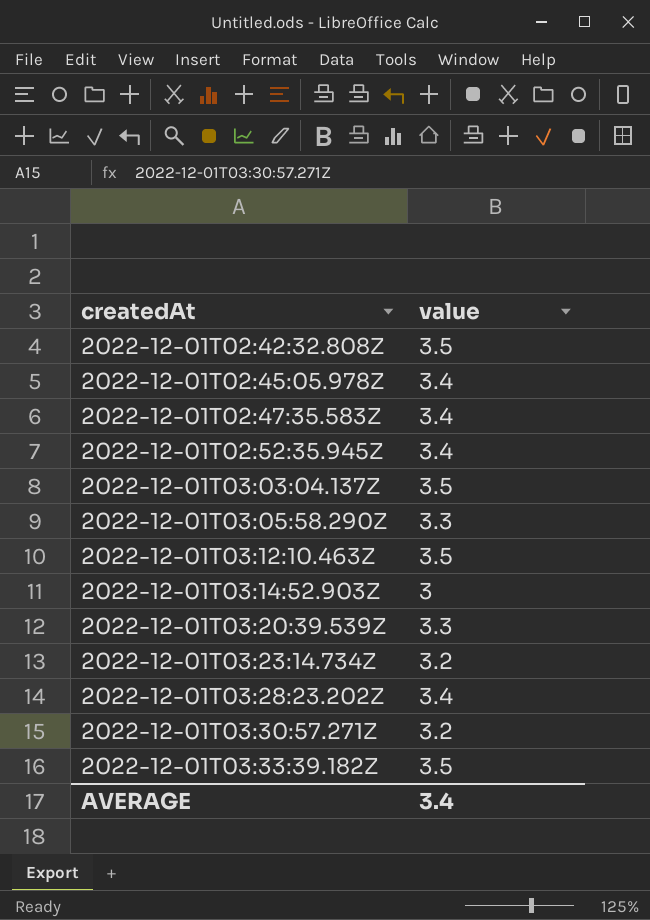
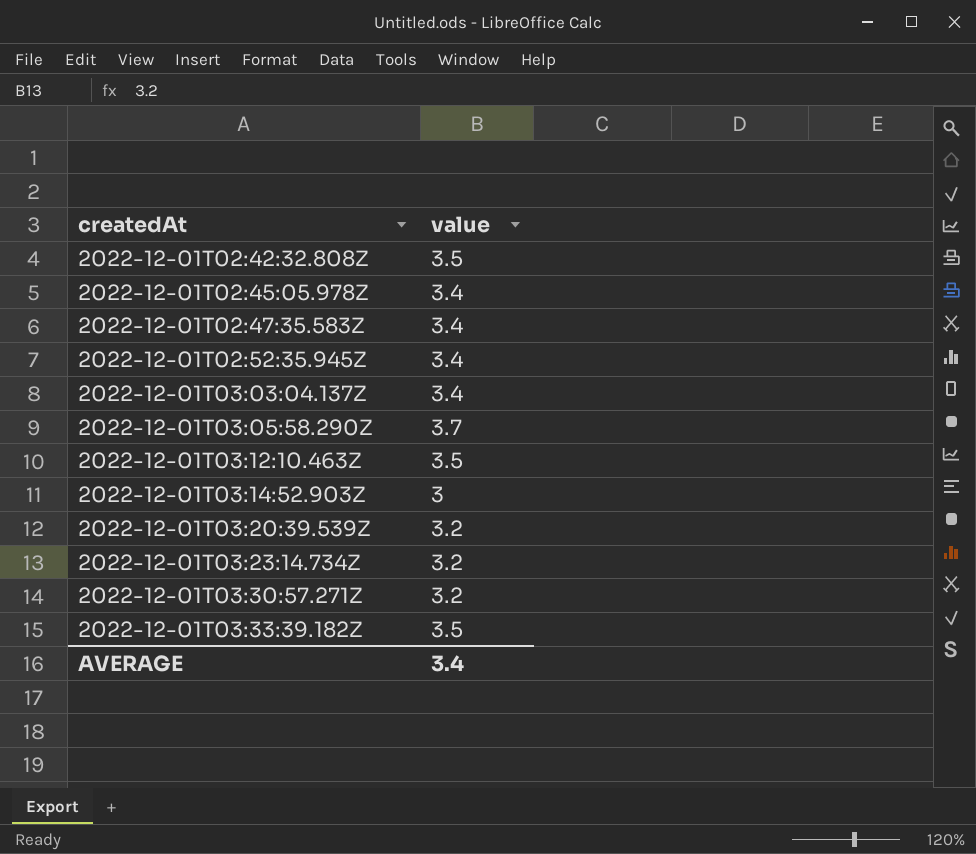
row 2022-12-01T03:28:23.202Z: 3.4 -> none
2022-12-01T03:03:04.137Z | value: 3.5 -> 3.4
2022-12-01T03:05:58.290Z | value: 3.3 -> 3.7
2022-12-01T03:20:39.539Z | value: 3.3 -> 3.2

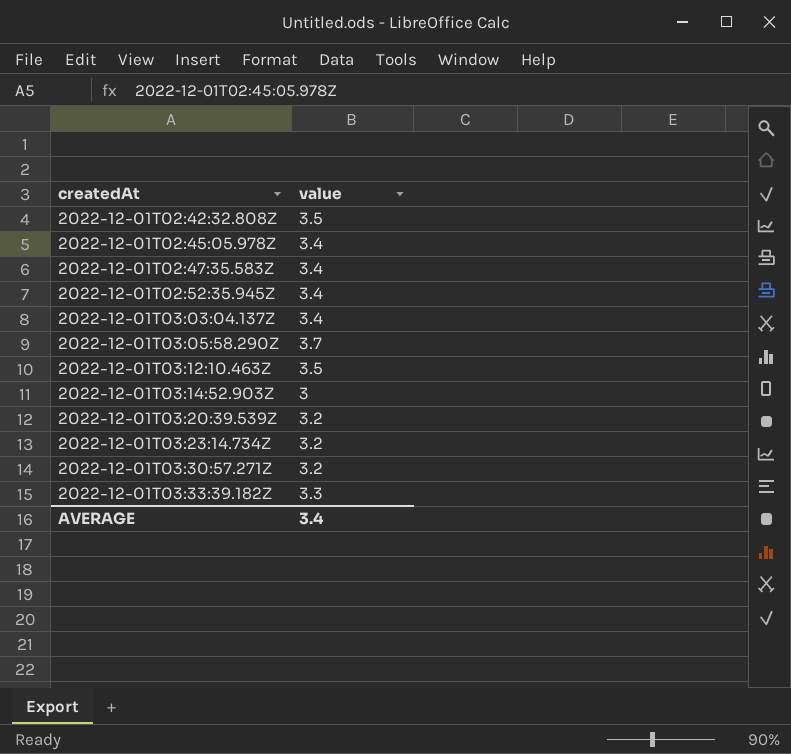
2022-12-01T03:33:39.182Z | value: 3.5 -> 3.3

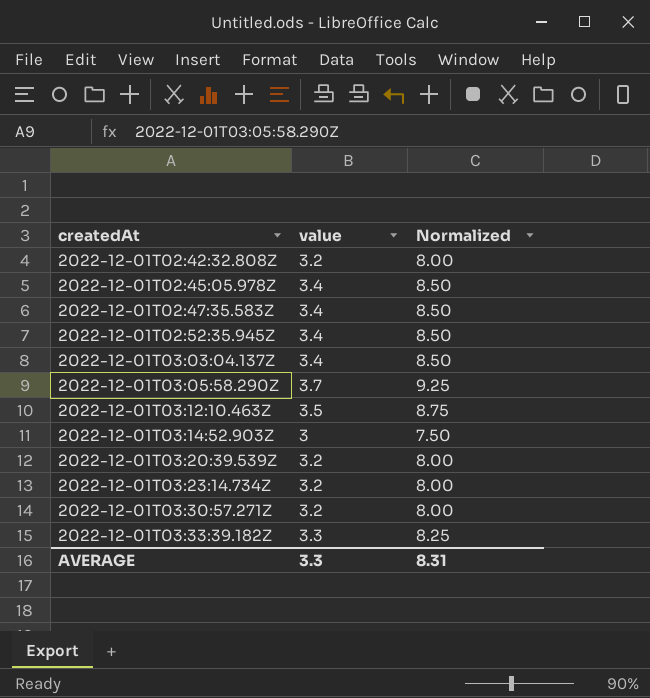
column Normalized | formula: none -> [value] * 2.5
2022-12-01T02:42:32.808Z | value: 3.5 -> 3.2
AVERAGE | value: 3.4 -> 3.3

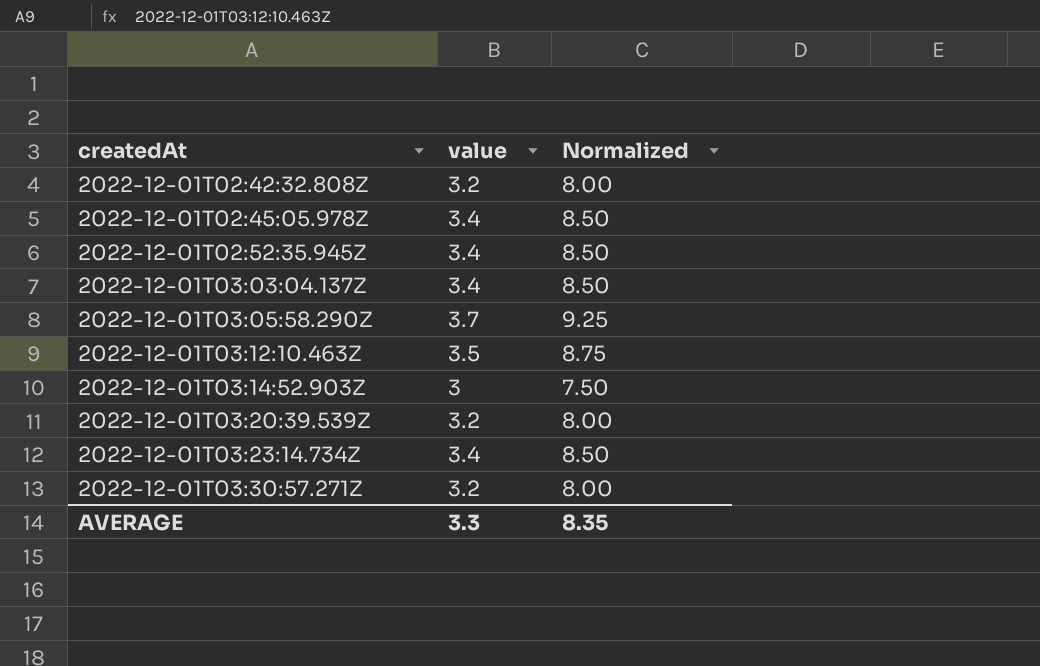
row 2022-12-01T02:47:35.583Z: 3.4 | 8.50 -> none
row 2022-12-01T03:33:39.182Z: 3.3 | 8.25 -> none
2022-12-01T03:23:14.734Z | value: 3.2 -> 3.4
2022-12-01T03:23:14.734Z | Normalized: 8.00 -> 8.50
AVERAGE | Normalized: 8.31 -> 8.35

